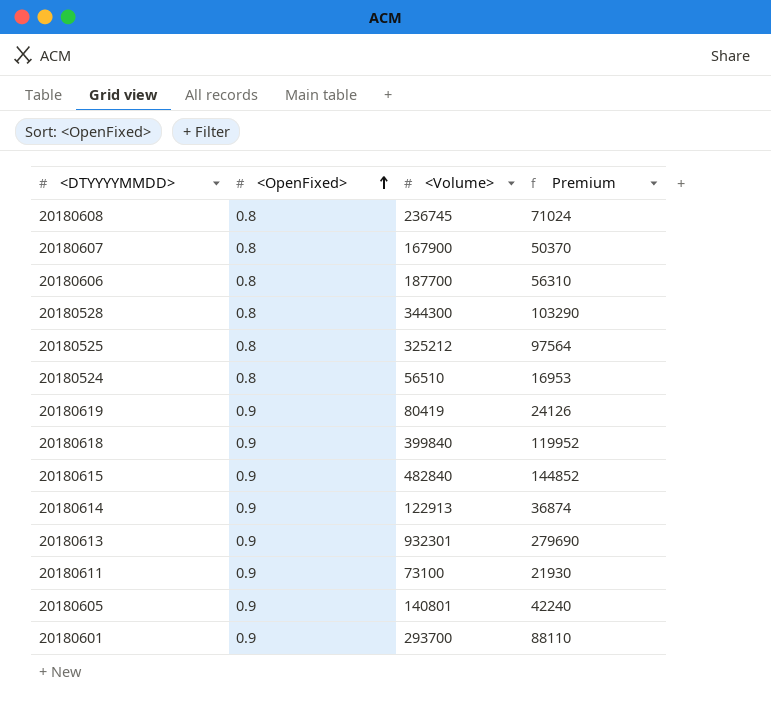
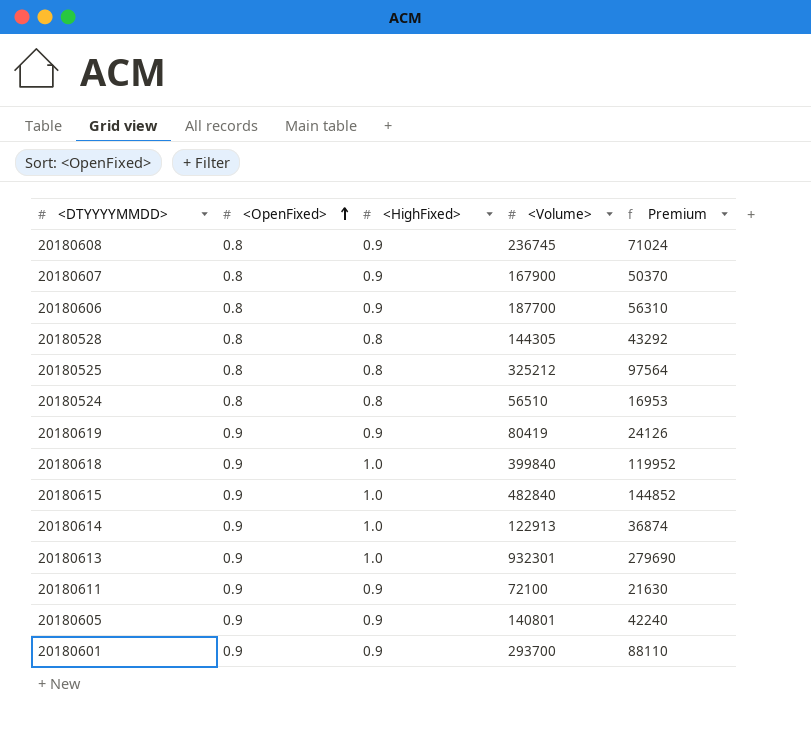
column <HighFixed> | position: none -> 3
20180528 | <Volume>: 344300 -> 144305
20180528 | Premium: 103290 -> 43292
20180611 | <Volume>: 73100 -> 72100
20180611 | Premium: 21930 -> 21630

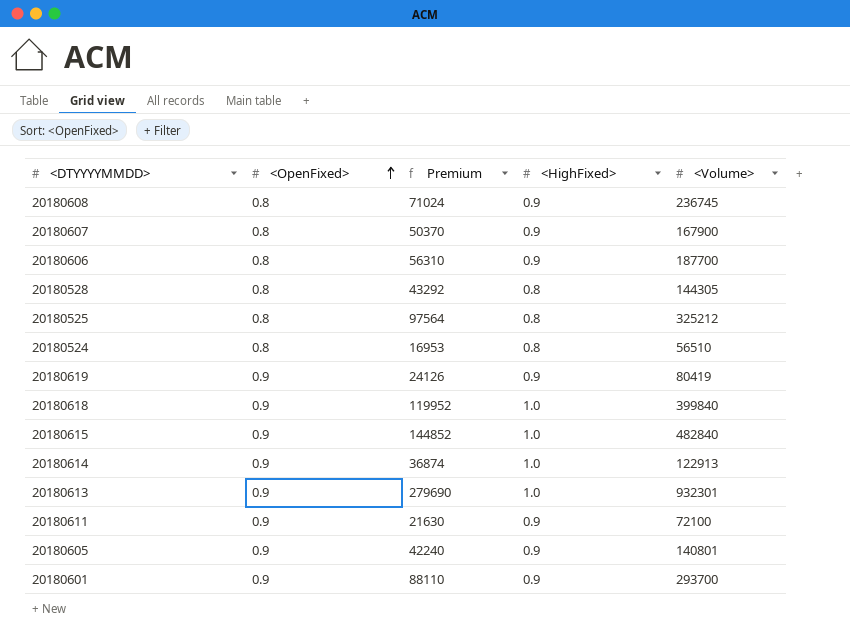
column Premium | position: 5 -> 3

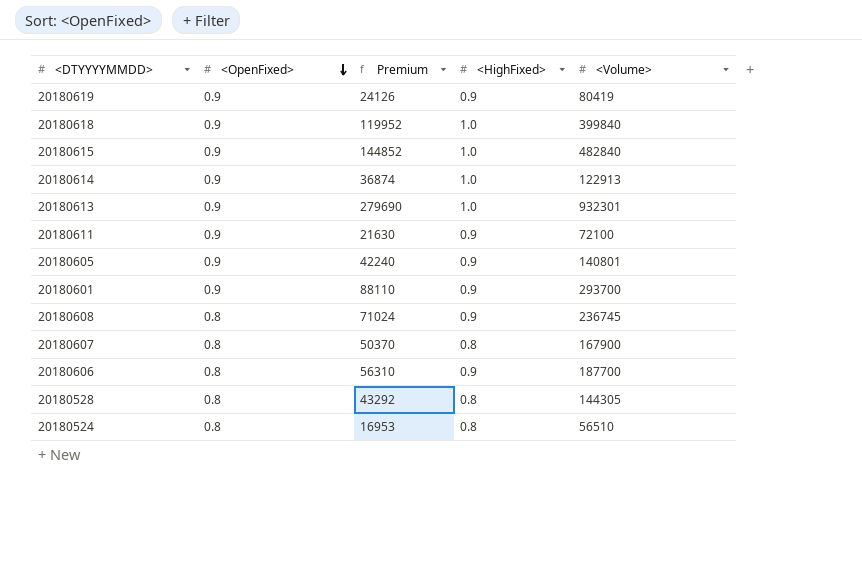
row order: <OpenFixed> ascending -> <OpenFixed> descending
row 20180525: 0.8 | 97564 | 0.8 | 325212 -> none
20180607 | <HighFixed>: 0.9 -> 0.8

